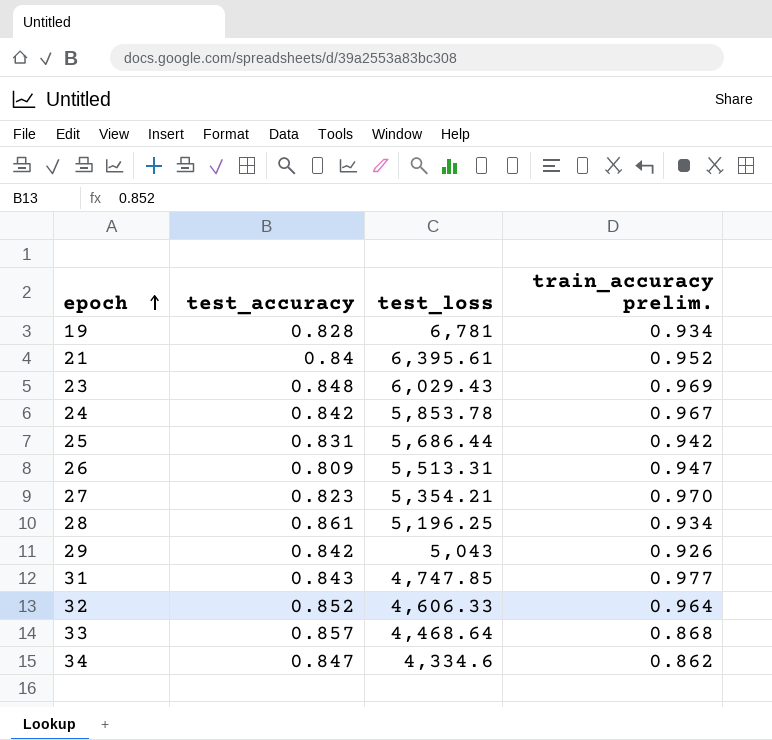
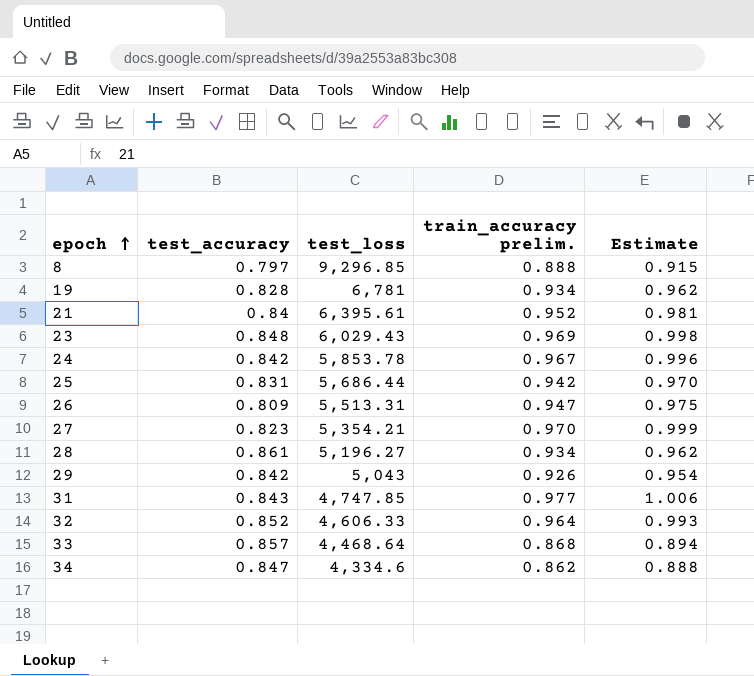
column Estimate | formula: none -> [train_accuracy prelim.] * 1.03
row 8: none -> 0.797 | 9,296.85 | 0.888 | 0.915
28 | test_loss: 5,196.25 -> 5,196.27

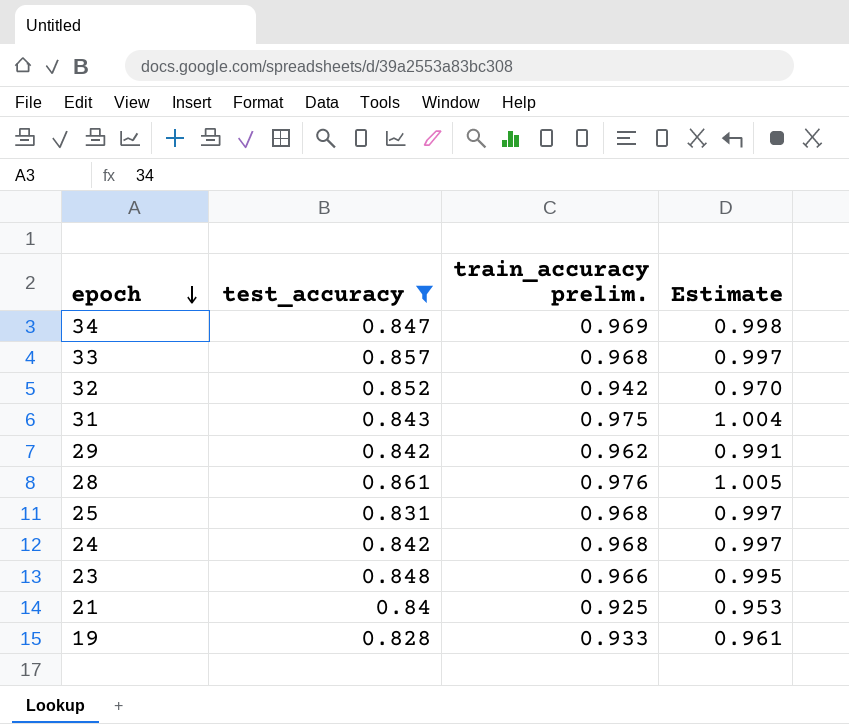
filter: none -> test_accuracy >= 0.828
row order: epoch ascending -> epoch descending
column test_loss | position: 3 -> none
34 | train_accuracy prelim.: 0.862 -> 0.969
34 | Estimate: 0.888 -> 0.998
33 | train_accuracy prelim.: 0.868 -> 0.968
33 | Estimate: 0.894 -> 0.997
32 | train_accuracy prelim.: 0.964 -> 0.942
32 | Estimate: 0.993 -> 0.970
31 | train_accuracy prelim.: 0.977 -> 0.975
31 | Estimate: 1.006 -> 1.004
29 | train_accuracy prelim.: 0.926 -> 0.962
29 | Estimate: 0.954 -> 0.991
28 | train_accuracy prelim.: 0.934 -> 0.976
28 | Estimate: 0.962 -> 1.005
25 | train_accuracy prelim.: 0.942 -> 0.968
25 | Estimate: 0.970 -> 0.997
24 | train_accuracy prelim.: 0.967 -> 0.968
24 | Estimate: 0.996 -> 0.997
23 | train_accuracy prelim.: 0.969 -> 0.966
23 | Estimate: 0.998 -> 0.995
21 | train_accuracy prelim.: 0.952 -> 0.925
21 | Estimate: 0.981 -> 0.953
19 | train_accuracy prelim.: 0.934 -> 0.933
19 | Estimate: 0.962 -> 0.961

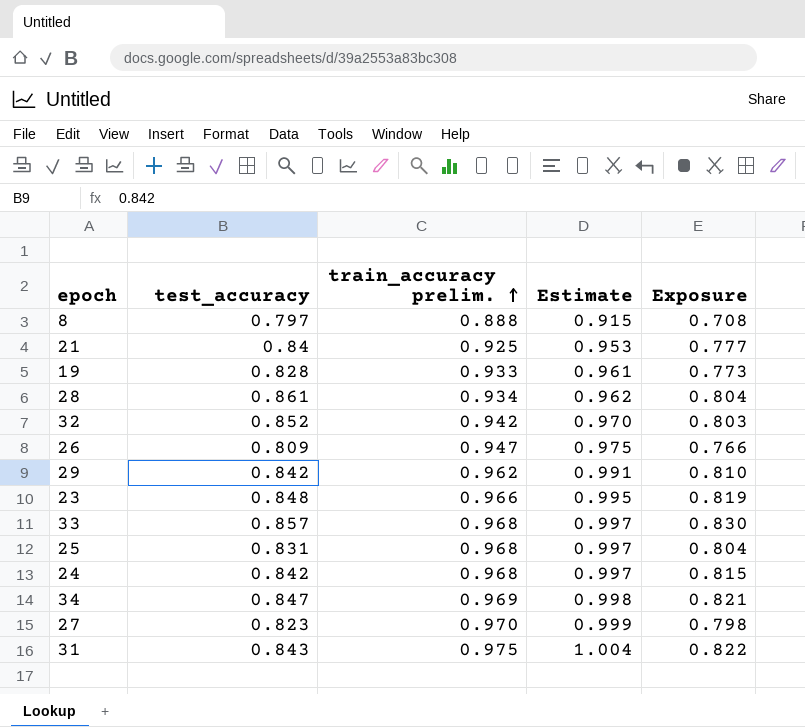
filter: test_accuracy >= 0.828 -> none
row order: epoch descending -> train_accuracy prelim. ascending
column Exposure | formula: none -> [test_accuracy] * [train_accuracy prelim.]
28 | train_accuracy prelim.: 0.976 -> 0.934
28 | Estimate: 1.005 -> 0.962

